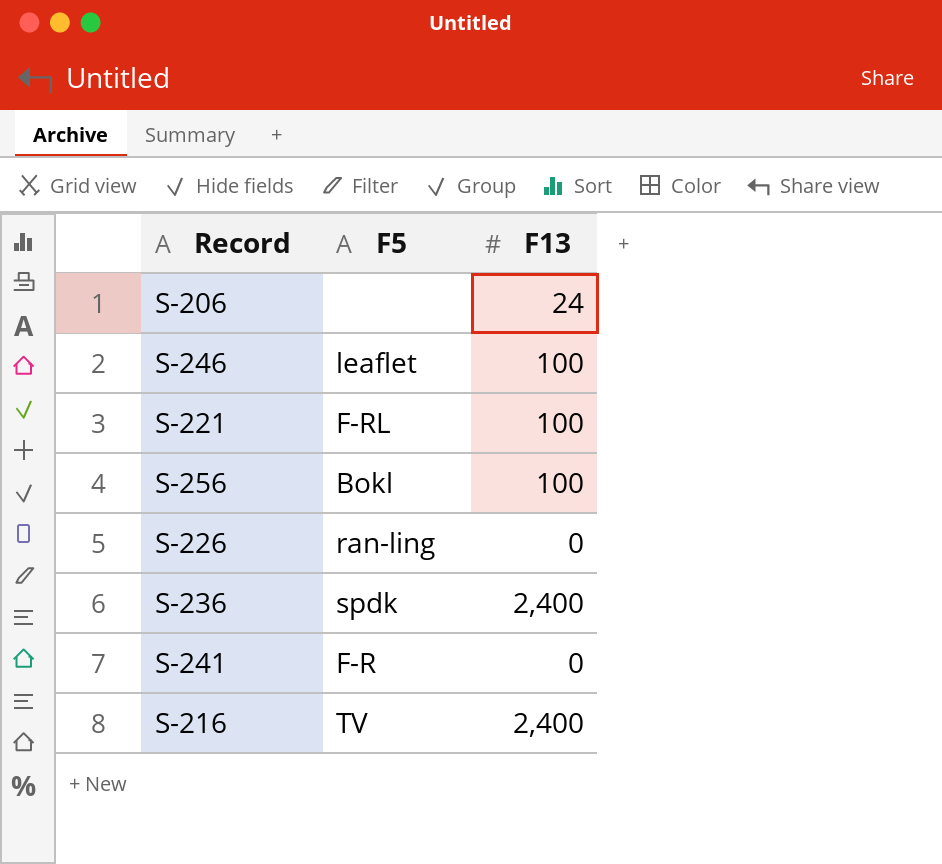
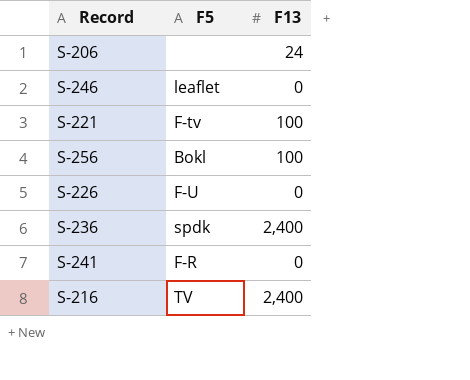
S-246 | F13: 100 -> 0
S-221 | F5: F-RL -> F-tv
S-226 | F5: ran-ling -> F-U

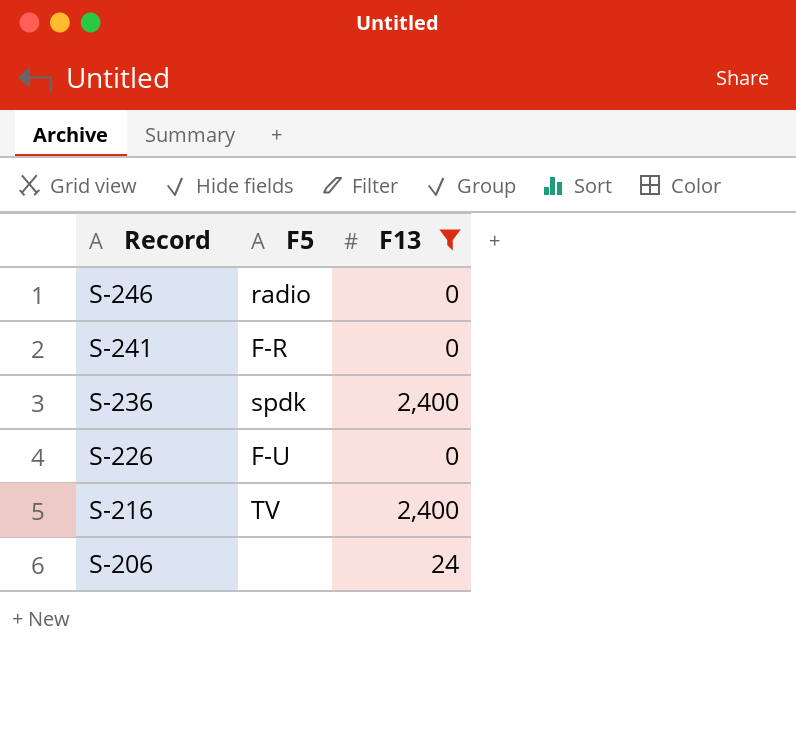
filter: none -> F13 != 100
row order: none -> Record descending
S-246 | F5: leaflet -> radio

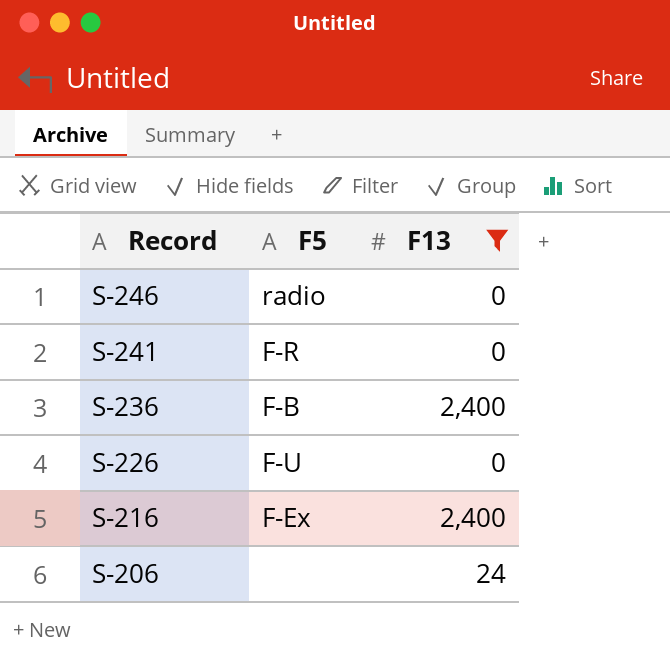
S-236 | F5: spdk -> F-B
S-216 | F5: TV -> F-Ex

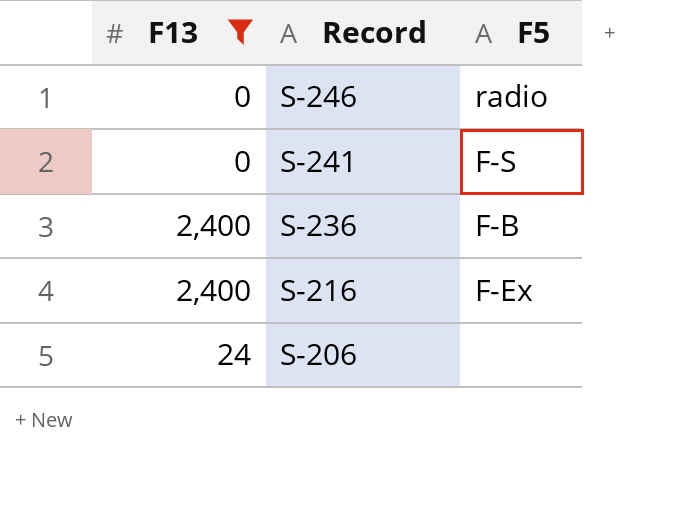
column F13 | position: 3 -> 1
row S-226: F-U | 0 -> none
S-241 | F5: F-R -> F-S

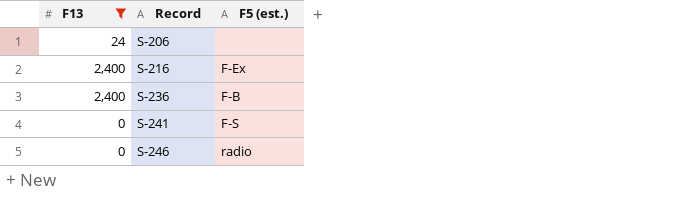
row order: Record descending -> Record ascending
column name: F5 -> F5 (est.)

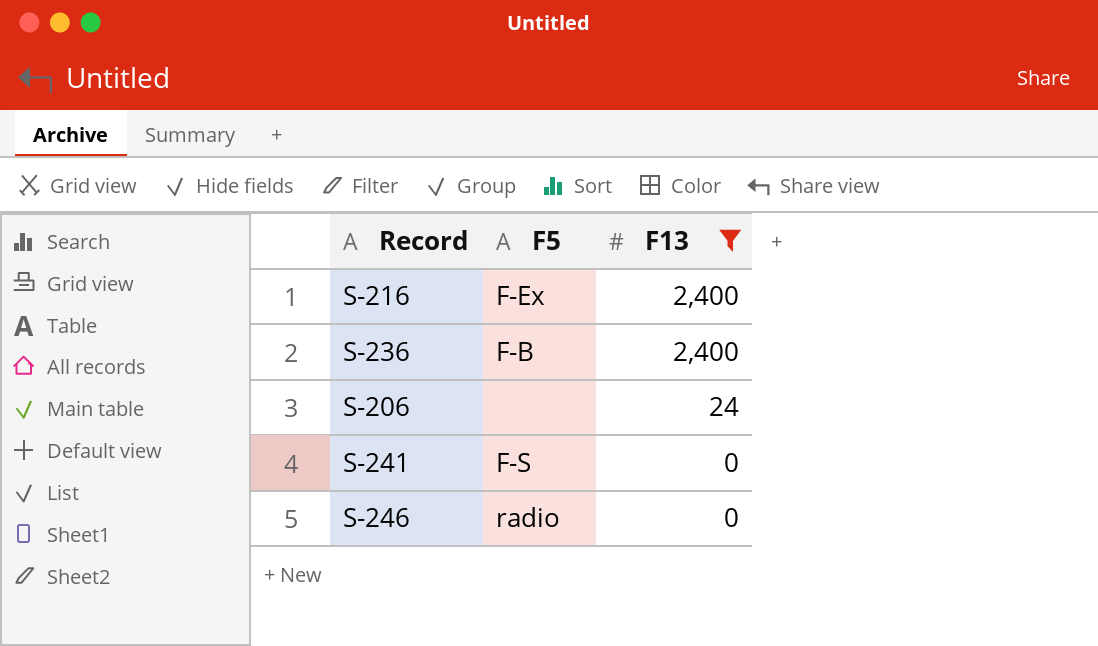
row order: Record ascending -> F13 descending
column name: F5 (est.) -> F5
column F13 | position: 1 -> 3

